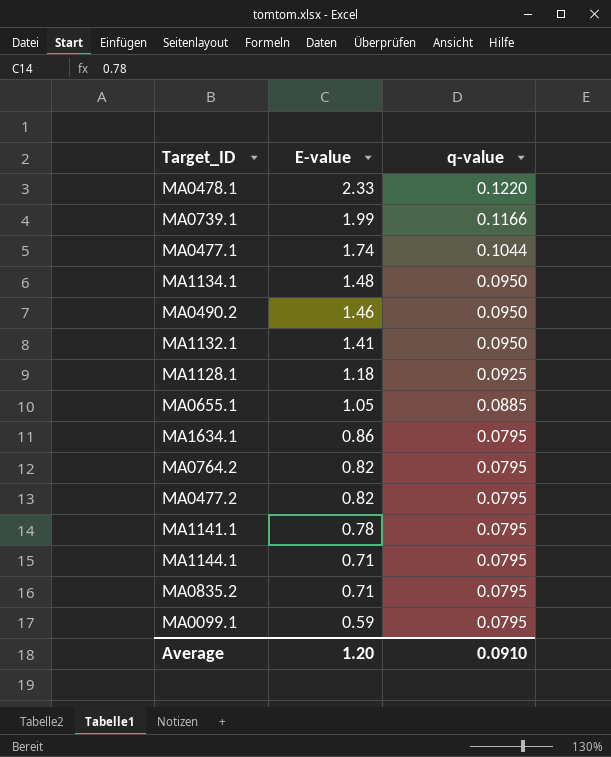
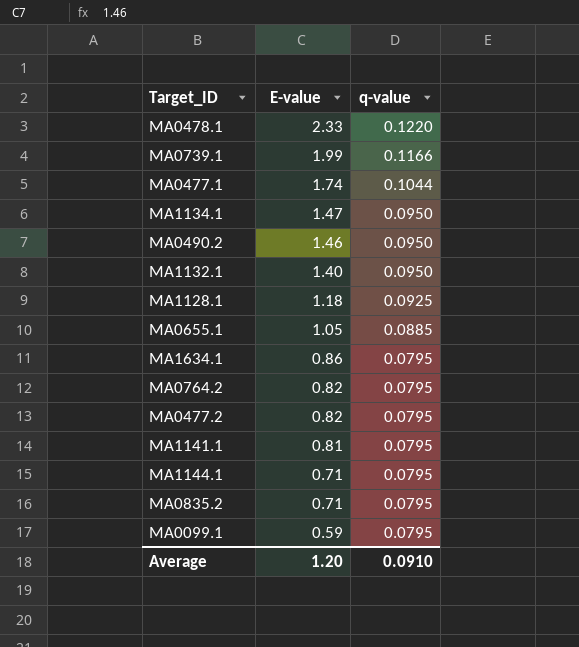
MA1134.1 | E-value: 1.48 -> 1.47
MA1132.1 | E-value: 1.41 -> 1.40
MA1141.1 | E-value: 0.78 -> 0.81

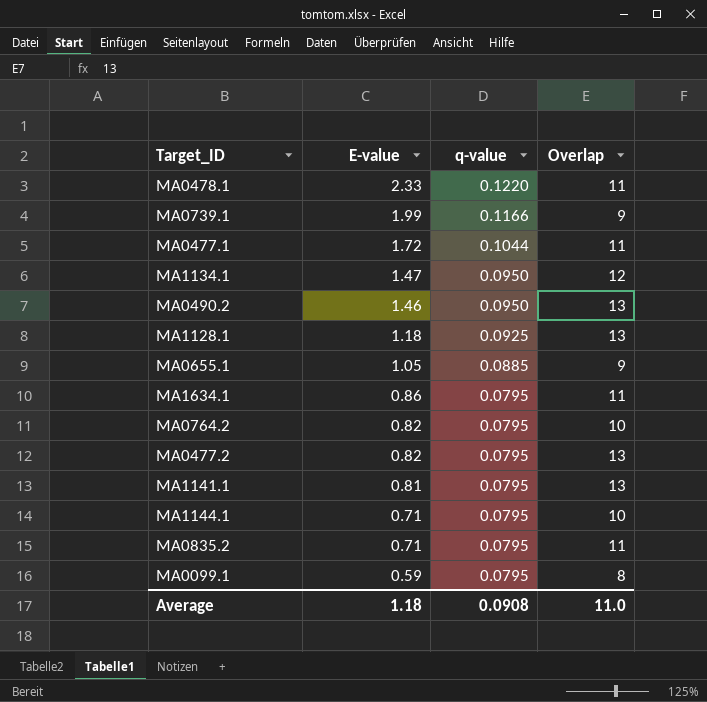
column Overlap | position: none -> 4
row MA1132.1: 1.40 | 0.0950 -> none
MA0477.1 | E-value: 1.74 -> 1.72
Average | E-value: 1.20 -> 1.18
Average | q-value: 0.0910 -> 0.0908

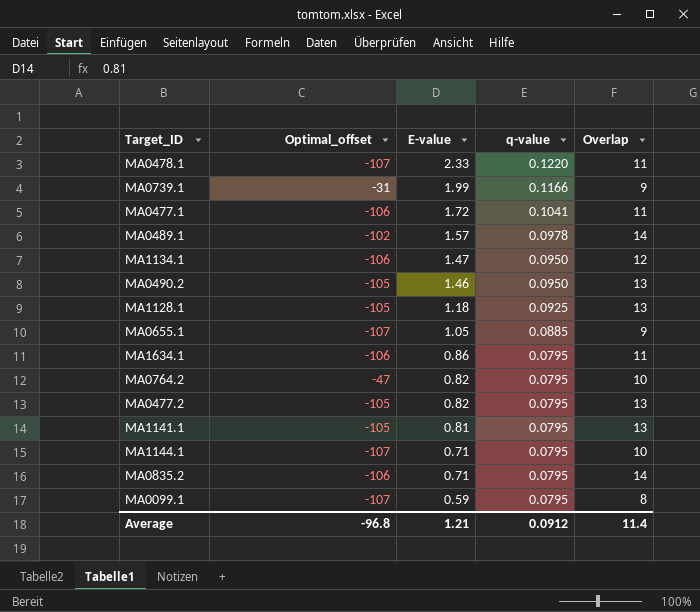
column Optimal_offset | position: none -> 2
MA0477.1 | q-value: 0.1044 -> 0.1041
row MA0489.1: none -> -102 | 1.57 | 0.0978 | 14
MA0835.2 | Overlap: 11 -> 14
Average | E-value: 1.18 -> 1.21
Average | q-value: 0.0908 -> 0.0912
Average | Overlap: 11.0 -> 11.4

